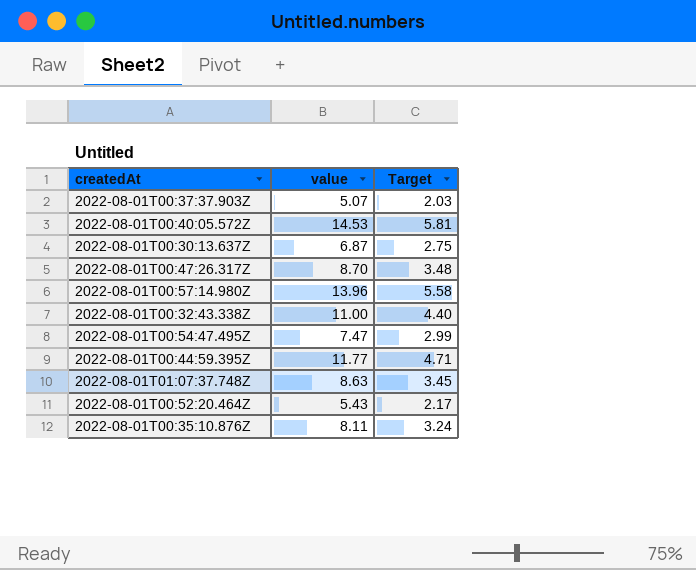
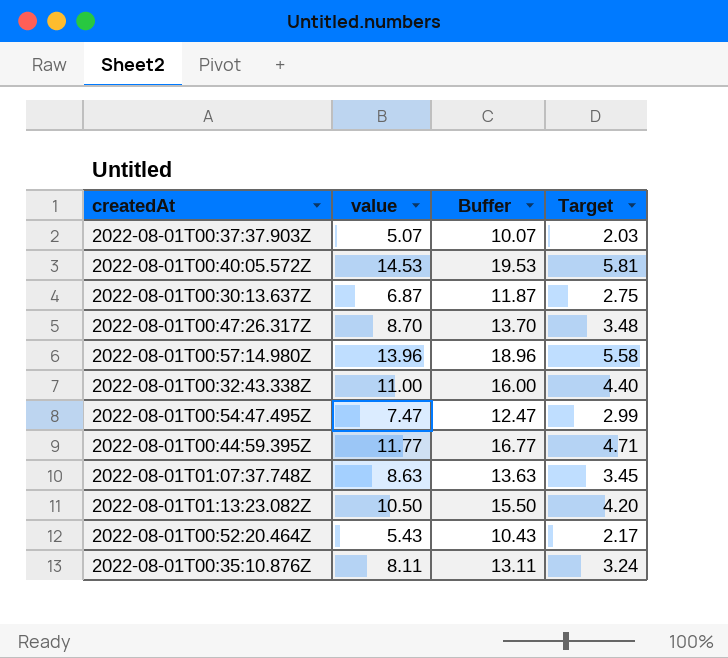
column Buffer | formula: none -> [value] + 5
row 2022-08-01T01:13:23.082Z: none -> 10.50 | 15.50 | 4.20

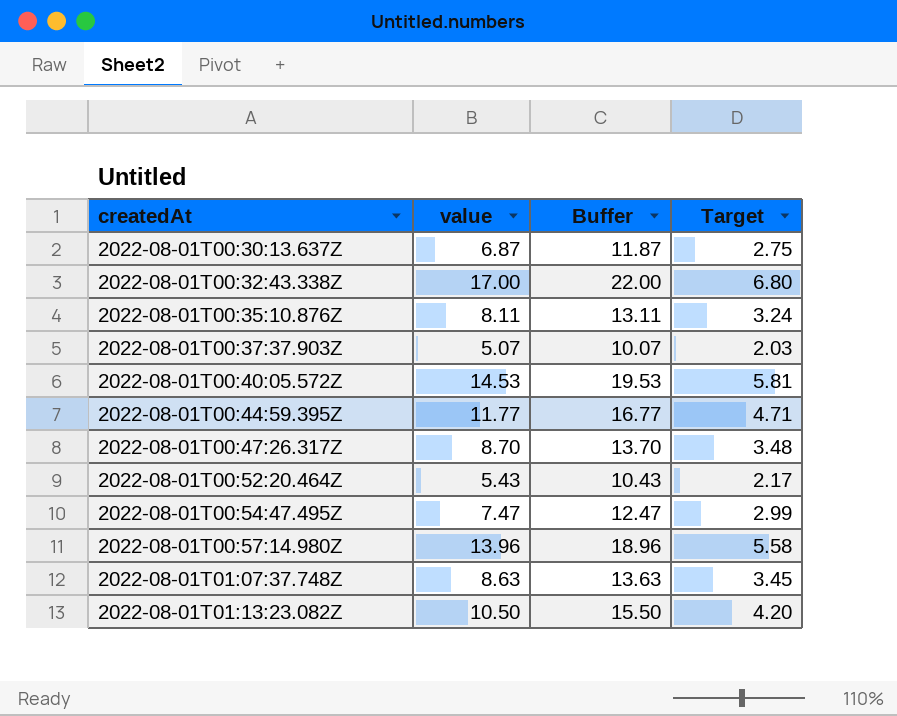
row order: none -> createdAt ascending
2022-08-01T00:32:43.338Z | value: 11.00 -> 17.00
2022-08-01T00:32:43.338Z | Buffer: 16.00 -> 22.00
2022-08-01T00:32:43.338Z | Target: 4.40 -> 6.80

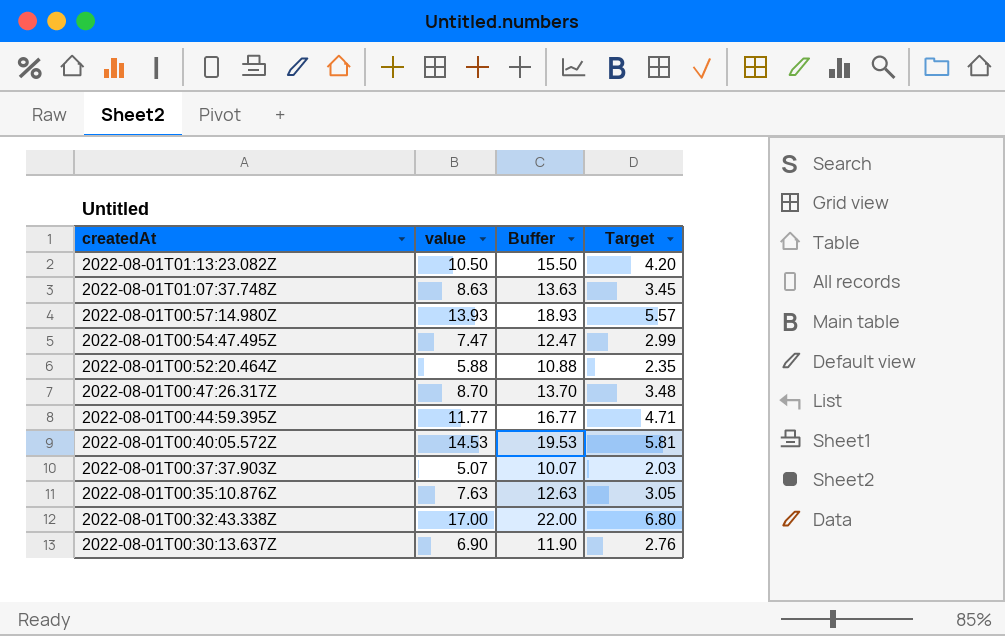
row order: createdAt ascending -> createdAt descending
2022-08-01T00:57:14.980Z | value: 13.96 -> 13.93
2022-08-01T00:57:14.980Z | Buffer: 18.96 -> 18.93
2022-08-01T00:57:14.980Z | Target: 5.58 -> 5.57
2022-08-01T00:52:20.464Z | value: 5.43 -> 5.88
2022-08-01T00:52:20.464Z | Buffer: 10.43 -> 10.88
2022-08-01T00:52:20.464Z | Target: 2.17 -> 2.35
2022-08-01T00:35:10.876Z | value: 8.11 -> 7.63
2022-08-01T00:35:10.876Z | Buffer: 13.11 -> 12.63
2022-08-01T00:35:10.876Z | Target: 3.24 -> 3.05
2022-08-01T00:30:13.637Z | value: 6.87 -> 6.90
2022-08-01T00:30:13.637Z | Buffer: 11.87 -> 11.90
2022-08-01T00:30:13.637Z | Target: 2.75 -> 2.76

